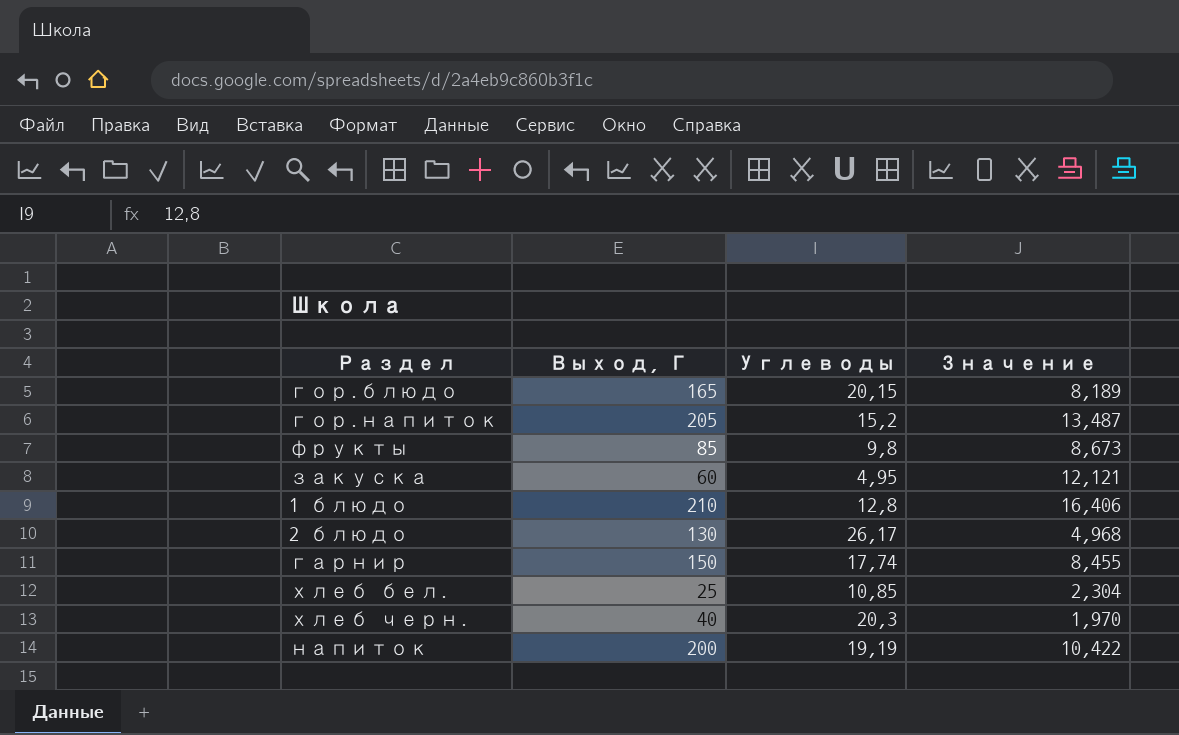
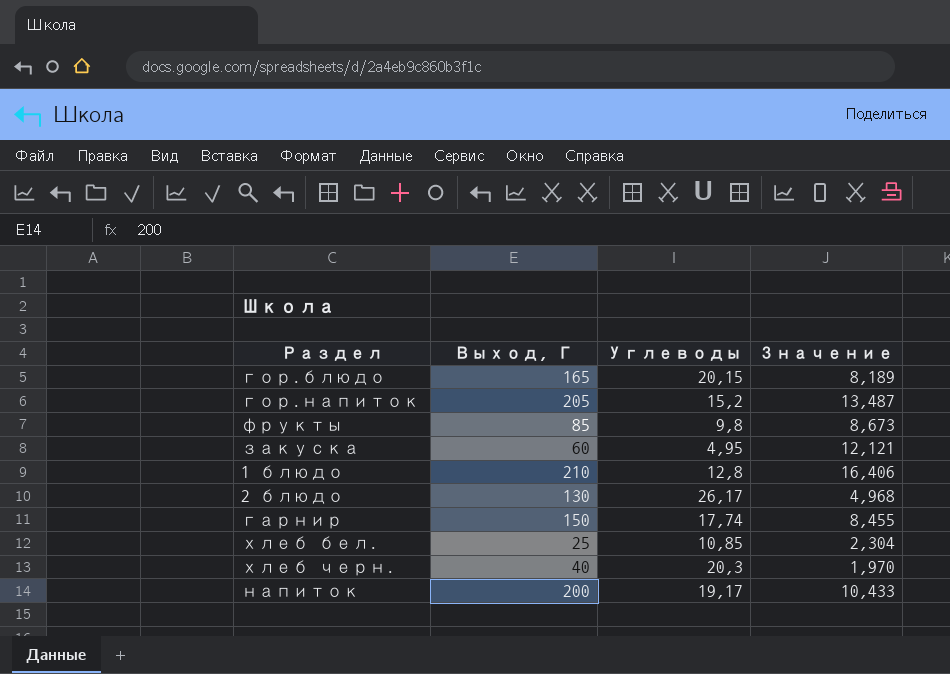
напиток | Углеводы: 19,19 -> 19,17
напиток | Значение: 10,422 -> 10,433

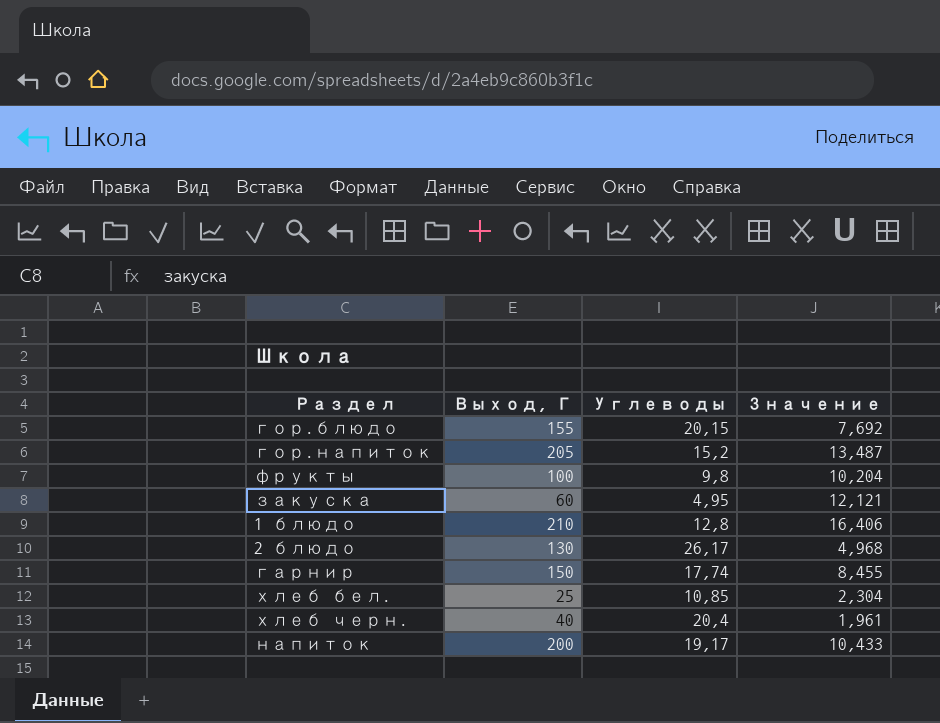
гор.блюдо | Выход, Г: 165 -> 155
гор.блюдо | Значение: 8,189 -> 7,692
фрукты | Выход, Г: 85 -> 100
фрукты | Значение: 8,673 -> 10,204
хлеб черн. | Углеводы: 20,3 -> 20,4
хлеб черн. | Значение: 1,970 -> 1,961

